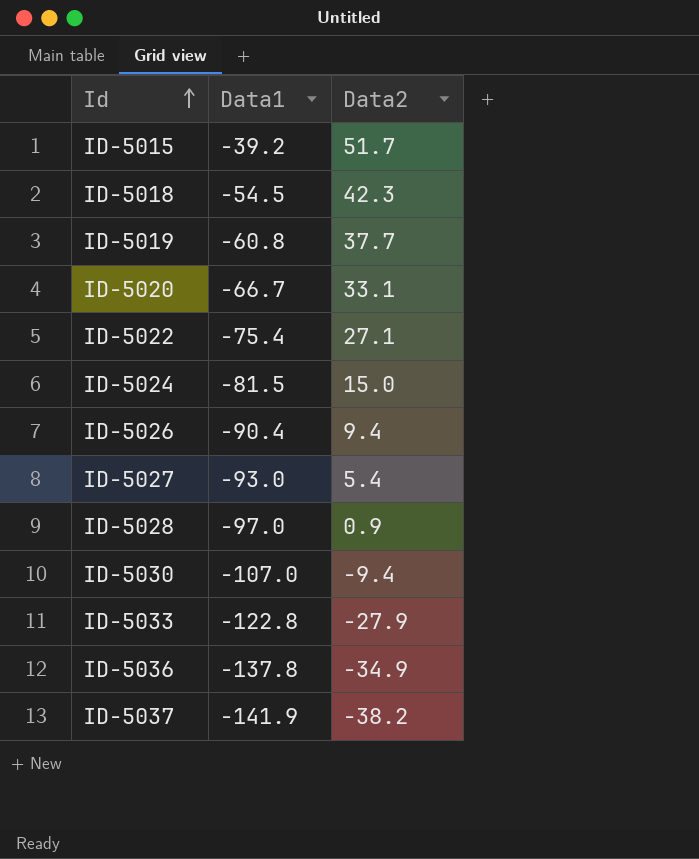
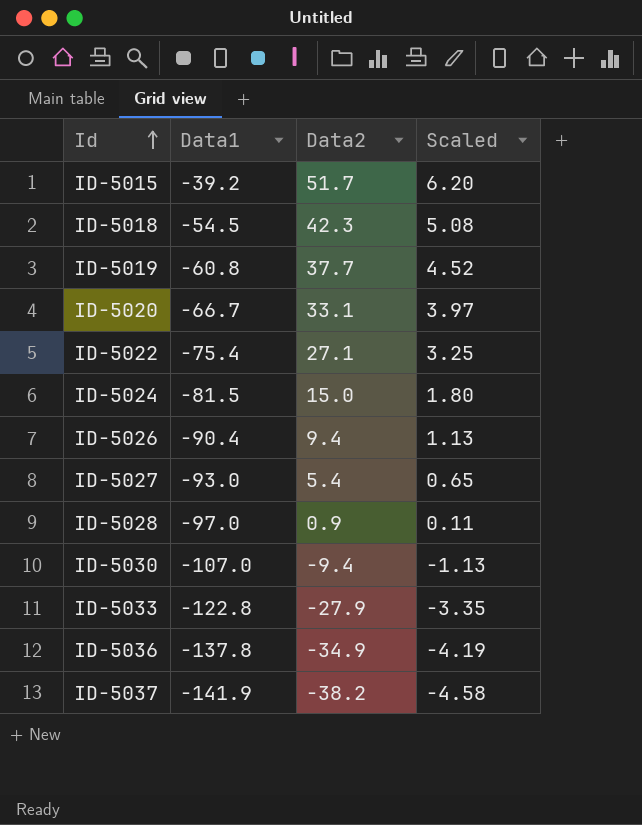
column Scaled | formula: none -> [Data2] * 0.12

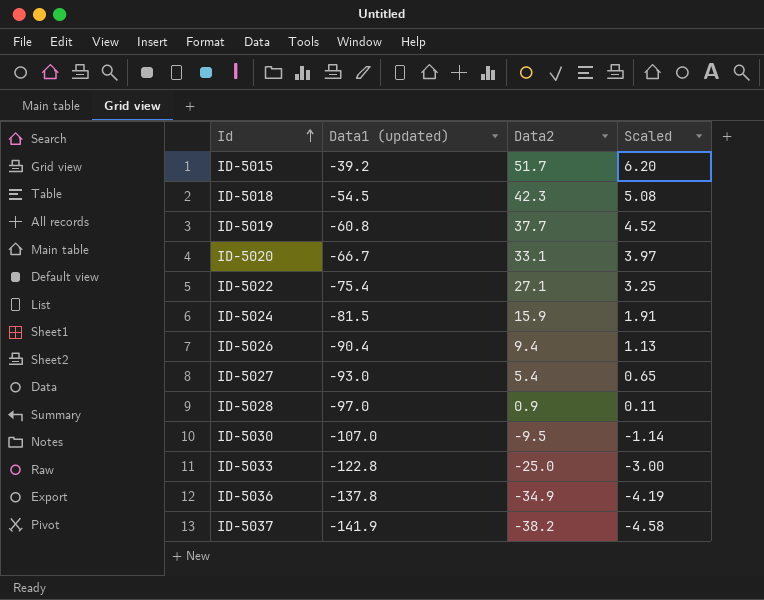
column name: Data1 -> Data1 (updated)
ID-5024 | Data2: 15.0 -> 15.9
ID-5024 | Scaled: 1.80 -> 1.91
ID-5030 | Data2: -9.4 -> -9.5
ID-5030 | Scaled: -1.13 -> -1.14
ID-5033 | Data2: -27.9 -> -25.0
ID-5033 | Scaled: -3.35 -> -3.00

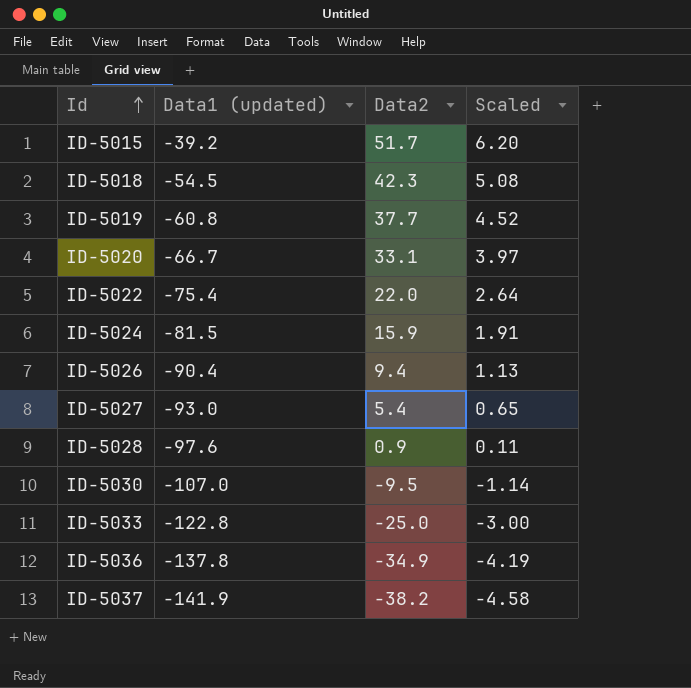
ID-5022 | Data2: 27.1 -> 22.0
ID-5022 | Scaled: 3.25 -> 2.64
ID-5028 | Data1 (updated): -97.0 -> -97.6

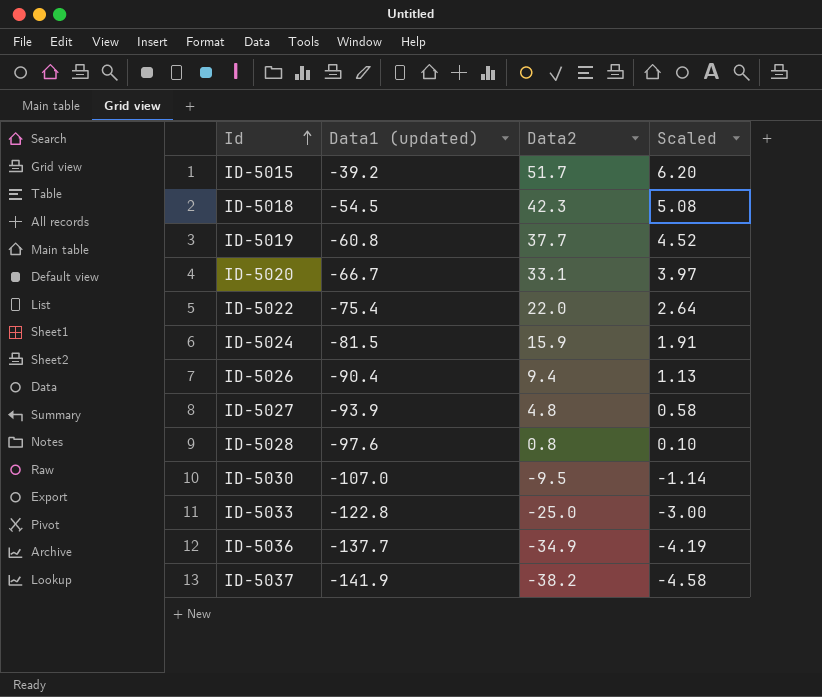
ID-5027 | Data1 (updated): -93.0 -> -93.9
ID-5027 | Data2: 5.4 -> 4.8
ID-5027 | Scaled: 0.65 -> 0.58
ID-5028 | Data2: 0.9 -> 0.8
ID-5028 | Scaled: 0.11 -> 0.10
ID-5036 | Data1 (updated): -137.8 -> -137.7

